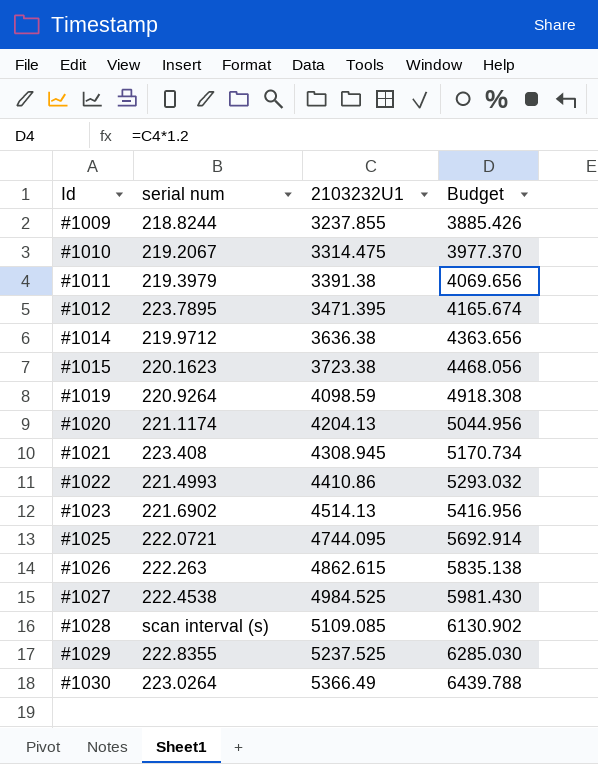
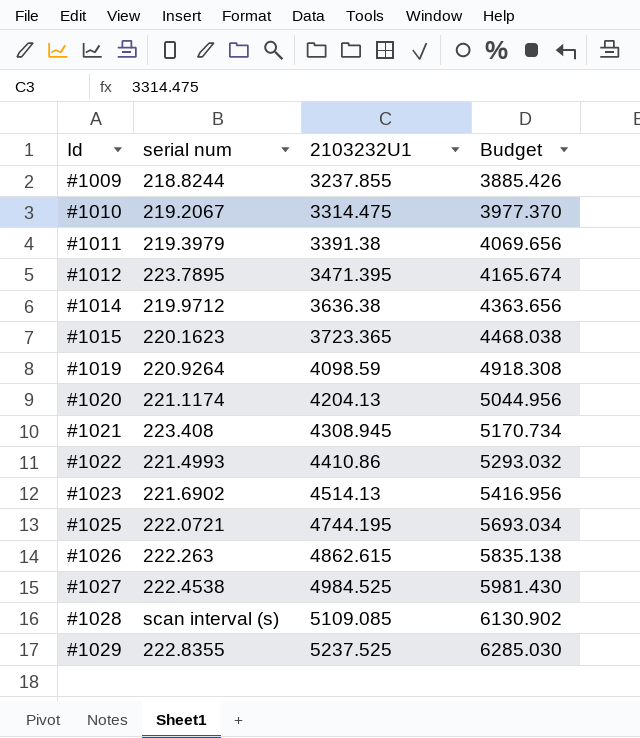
row #1030: 223.0264 | 5366.49 | 6439.788 -> none
#1015 | 2103232U1: 3723.38 -> 3723.365
#1015 | Budget: 4468.056 -> 4468.038
#1025 | 2103232U1: 4744.095 -> 4744.195
#1025 | Budget: 5692.914 -> 5693.034

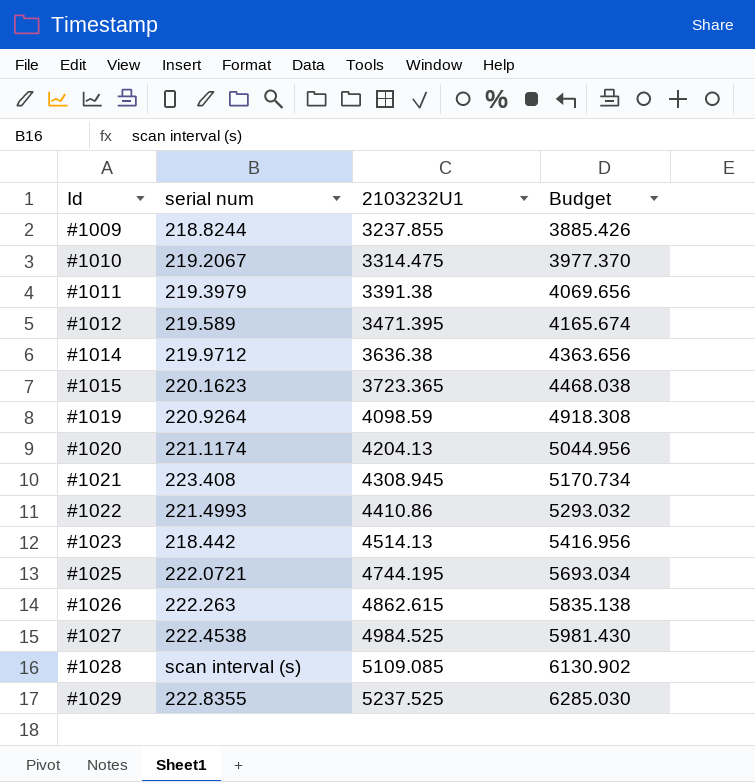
#1012 | serial num: 223.7895 -> 219.589
#1023 | serial num: 221.6902 -> 218.442

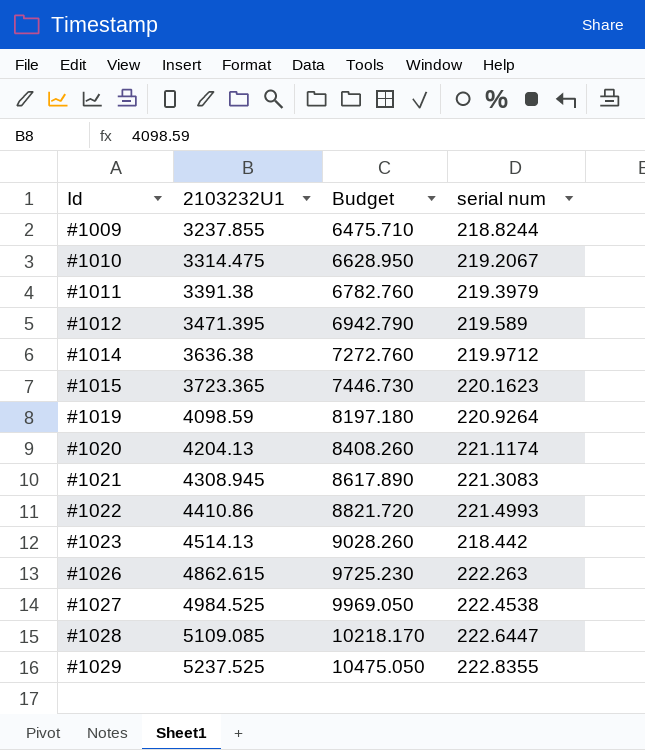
column Budget | formula: [2103232U1] * 1.2 -> [2103232U1] * 2
column serial num | position: 2 -> 4
row #1025: 222.0721 | 4744.195 | 5693.034 -> none
#1021 | serial num: 223.408 -> 221.3083
#1028 | serial num: scan interval (s) -> 222.6447

